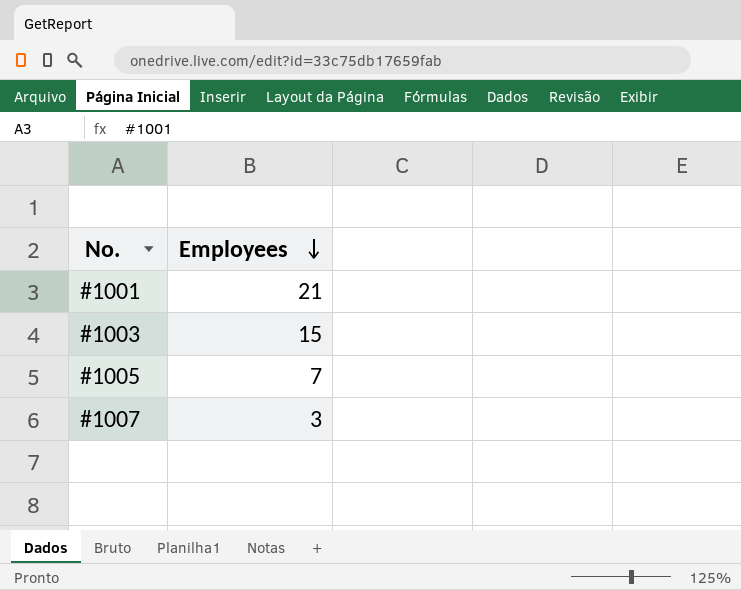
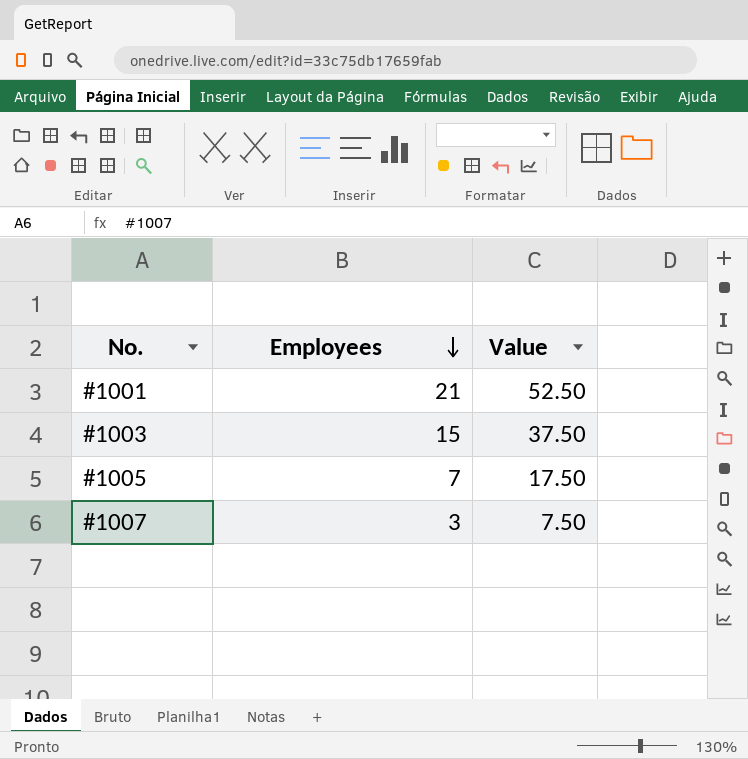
column Value | formula: none -> [Employees] * 2.5

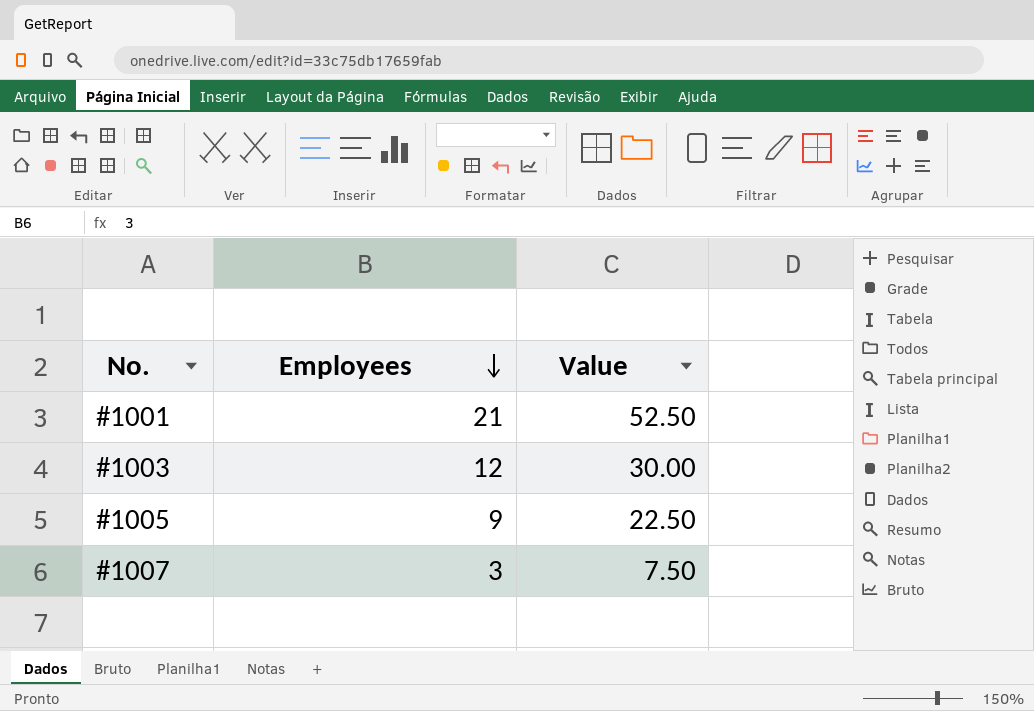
#1003 | Employees: 15 -> 12
#1003 | Value: 37.50 -> 30.00
#1005 | Employees: 7 -> 9
#1005 | Value: 17.50 -> 22.50

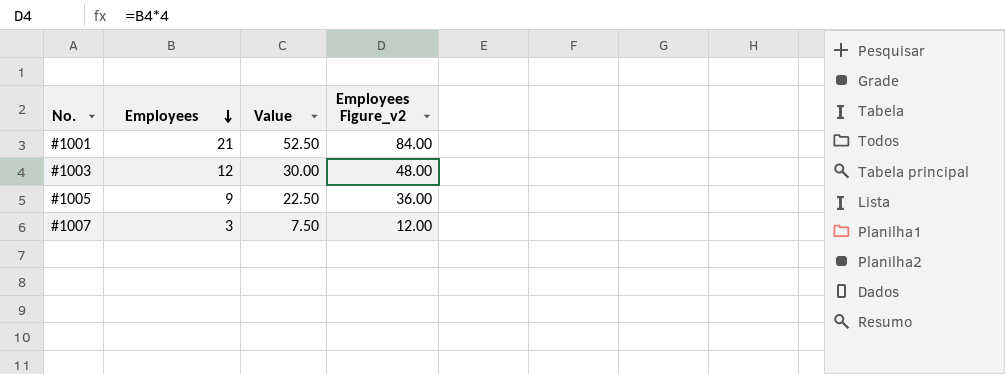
column Employees Figure_v2 | formula: none -> [Employees] * 4

